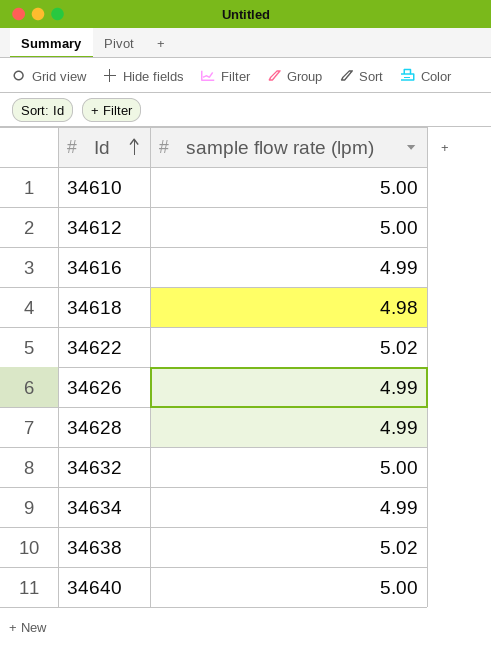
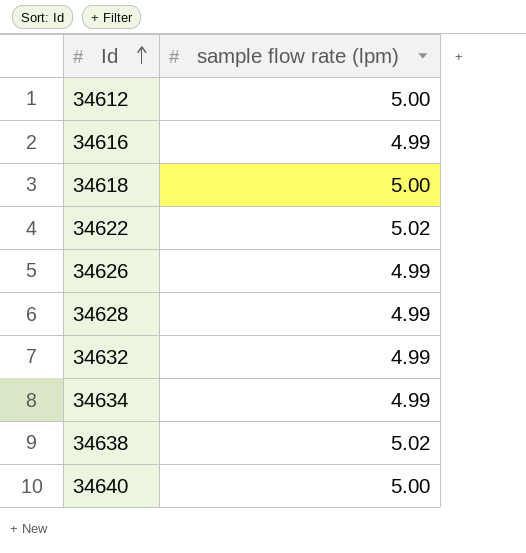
row 34610: 5.00 -> none
34618 | sample flow rate (lpm): 4.98 -> 5.00
34632 | sample flow rate (lpm): 5.00 -> 4.99

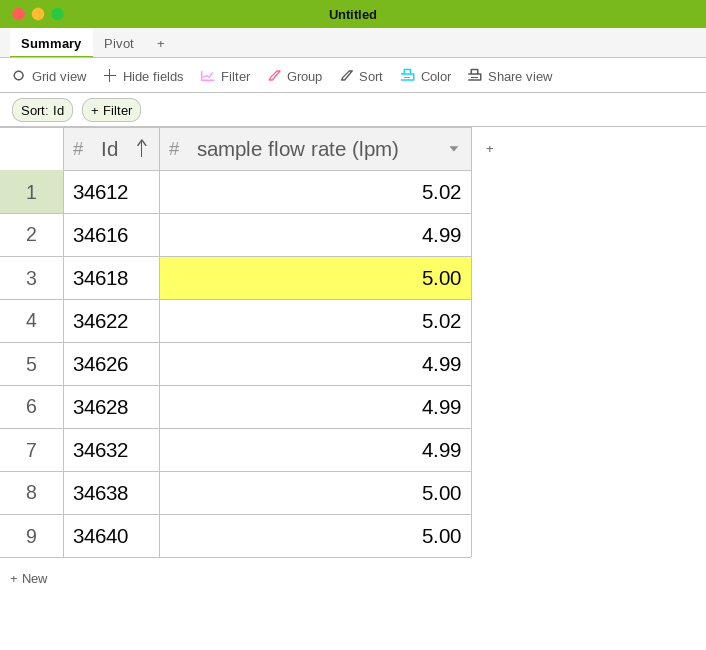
row 34634: 4.99 -> none
34612 | sample flow rate (lpm): 5.00 -> 5.02
34638 | sample flow rate (lpm): 5.02 -> 5.00

